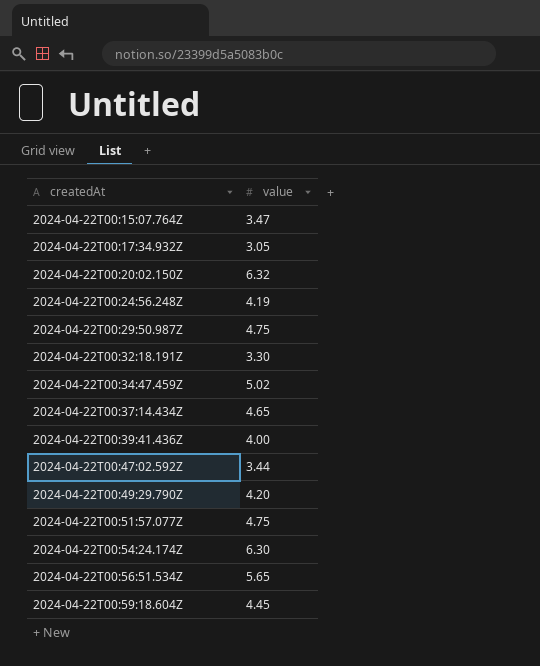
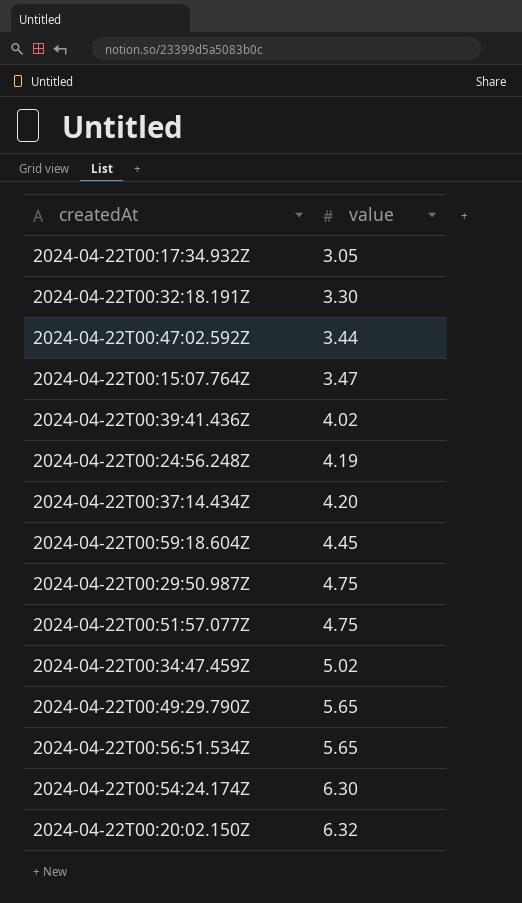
row order: createdAt ascending -> value ascending
2024-04-22T00:39:41.436Z | value: 4.00 -> 4.02
2024-04-22T00:37:14.434Z | value: 4.65 -> 4.20
2024-04-22T00:49:29.790Z | value: 4.20 -> 5.65

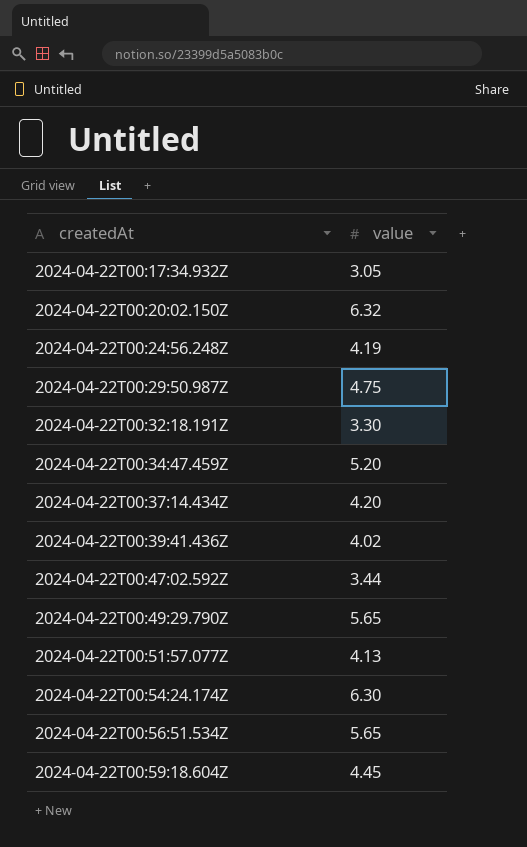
row order: value ascending -> createdAt ascending
row 2024-04-22T00:15:07.764Z: 3.47 -> none
2024-04-22T00:34:47.459Z | value: 5.02 -> 5.20
2024-04-22T00:51:57.077Z | value: 4.75 -> 4.13

